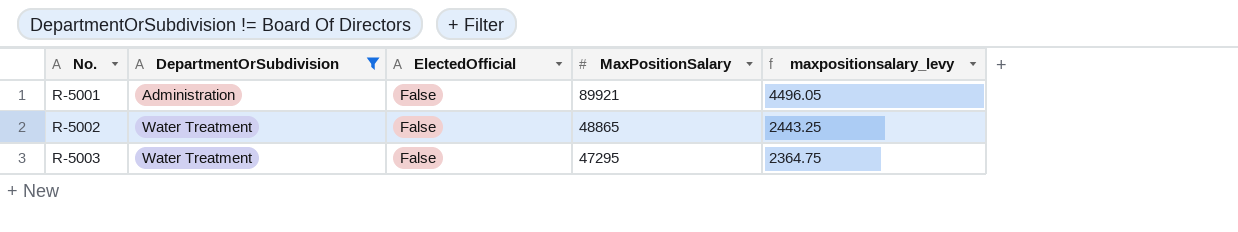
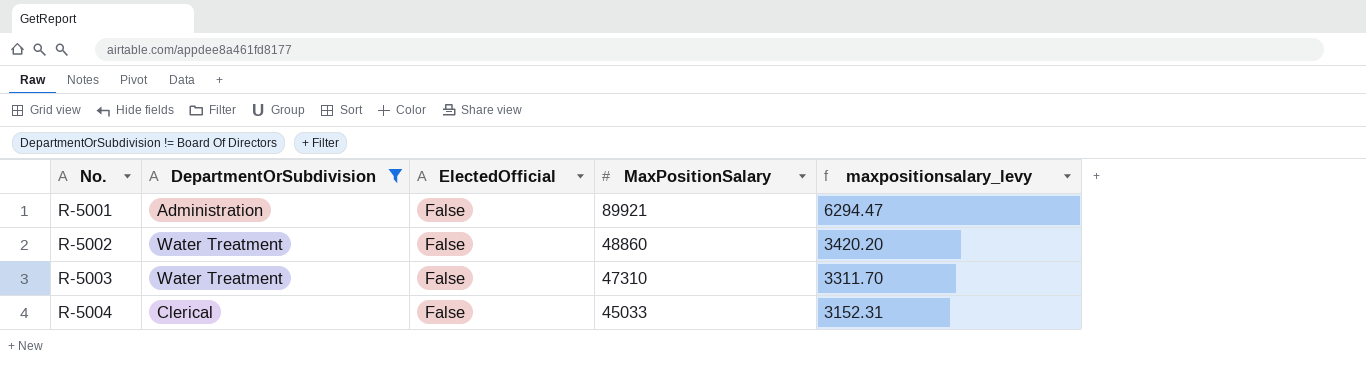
column maxpositionsalary_levy | formula: [MaxPositionSalary] * 0.05 -> [MaxPositionSalary] * 0.07
R-5002 | MaxPositionSalary: 48865 -> 48860
R-5003 | MaxPositionSalary: 47295 -> 47310
row R-5004: none -> Clerical | False | 45033 | 3152.31

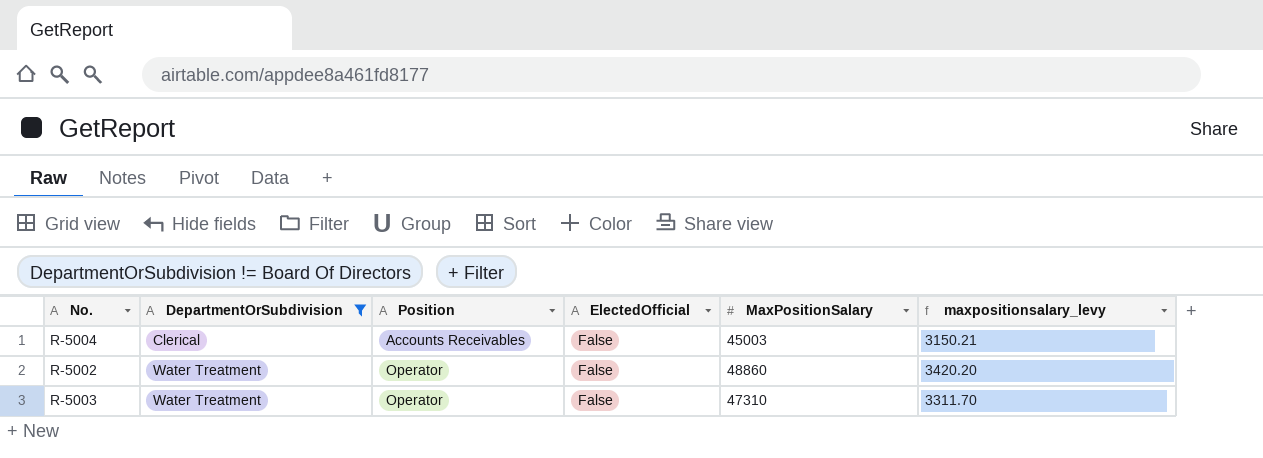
row order: No. ascending -> DepartmentOrSubdivision ascending
column Position | position: none -> 3
row R-5001: Administration | False | 89921 | 6294.47 -> none
R-5004 | MaxPositionSalary: 45033 -> 45003
R-5004 | maxpositionsalary_levy: 3152.31 -> 3150.21

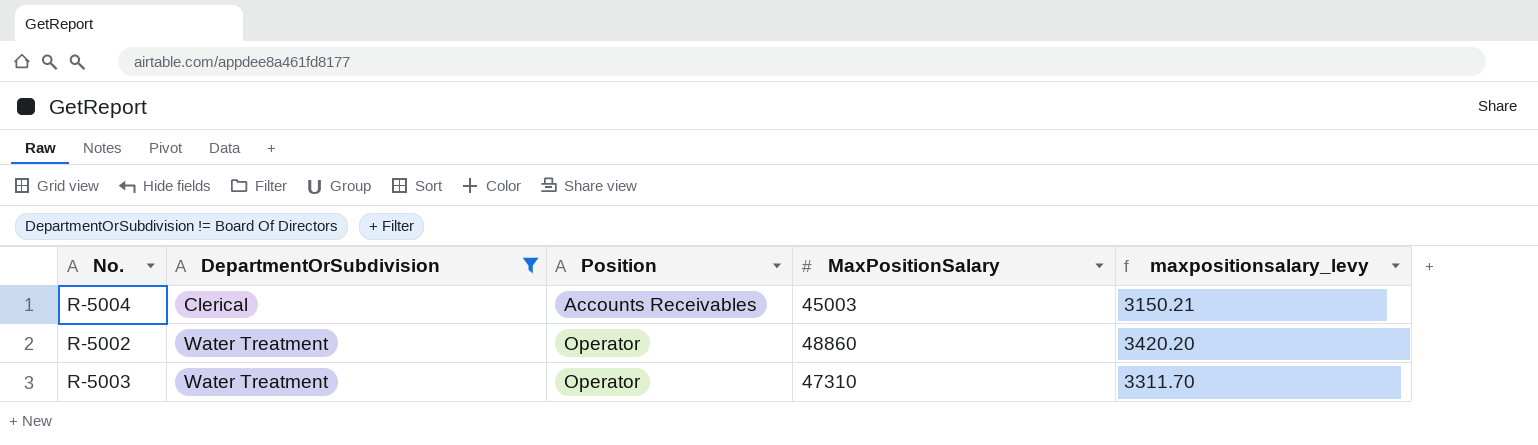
column ElectedOfficial | position: 4 -> none

